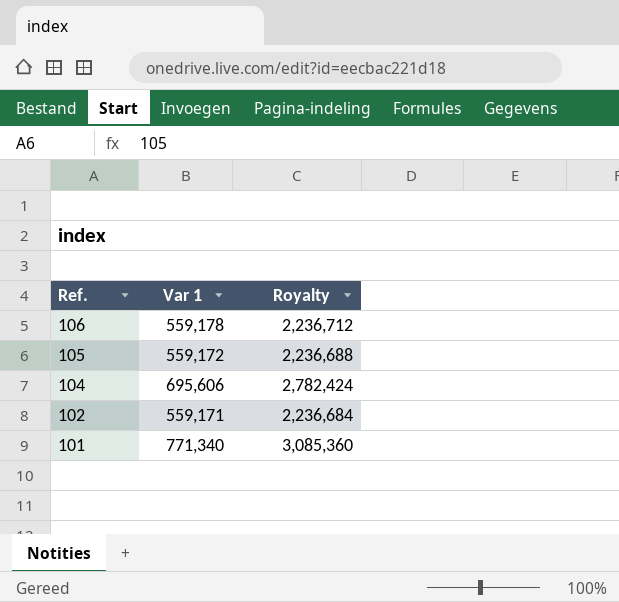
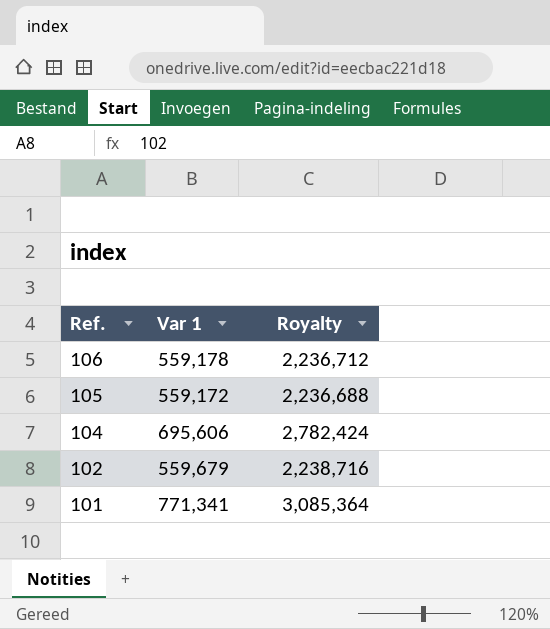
102 | Var 1: 559,171 -> 559,679
102 | Royalty: 2,236,684 -> 2,238,716
101 | Var 1: 771,340 -> 771,341
101 | Royalty: 3,085,360 -> 3,085,364

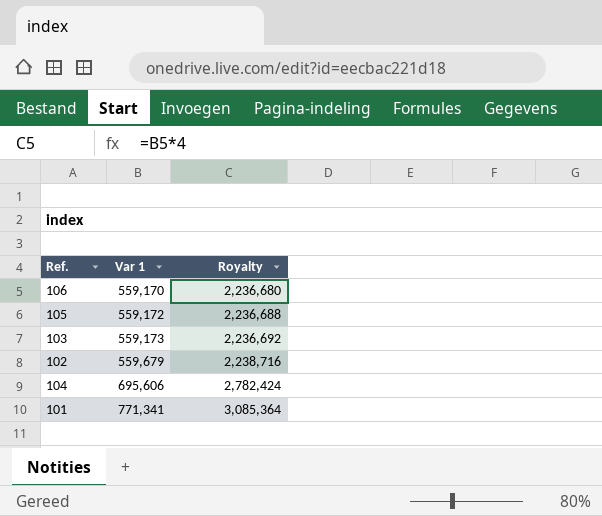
row order: Ref. descending -> Var 1 ascending
106 | Var 1: 559,178 -> 559,170
106 | Royalty: 2,236,712 -> 2,236,680
row 103: none -> 559,173 | 2,236,692

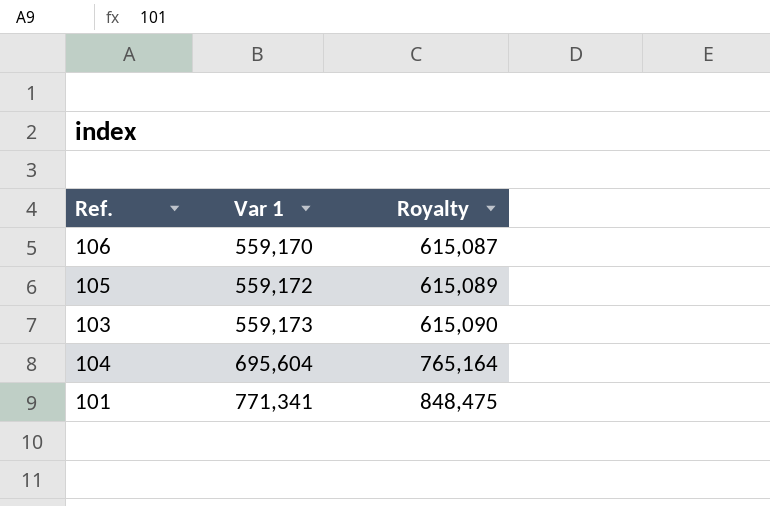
column Royalty | formula: [Var 1] * 4 -> [Var 1] * 1.1
row 102: 559,679 | 2,238,716 -> none
104 | Var 1: 695,606 -> 695,604

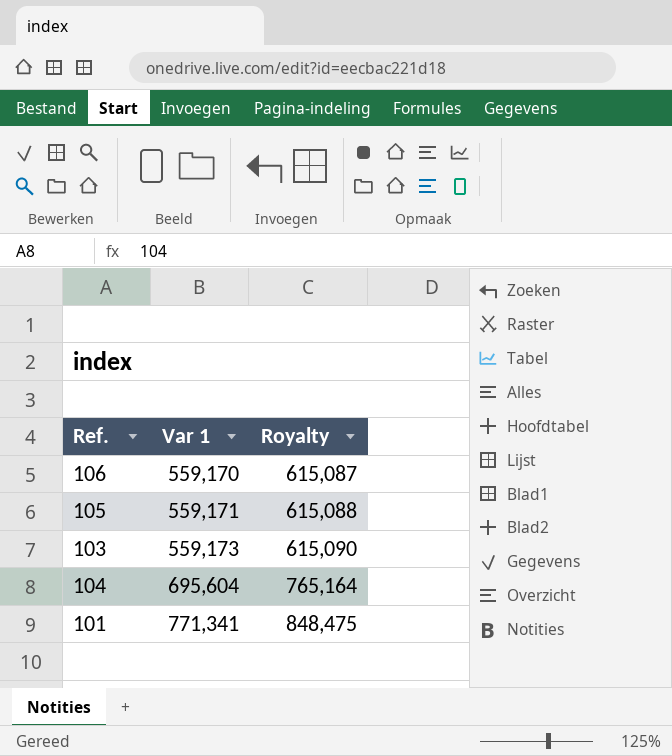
105 | Var 1: 559,172 -> 559,171
105 | Royalty: 615,089 -> 615,088

